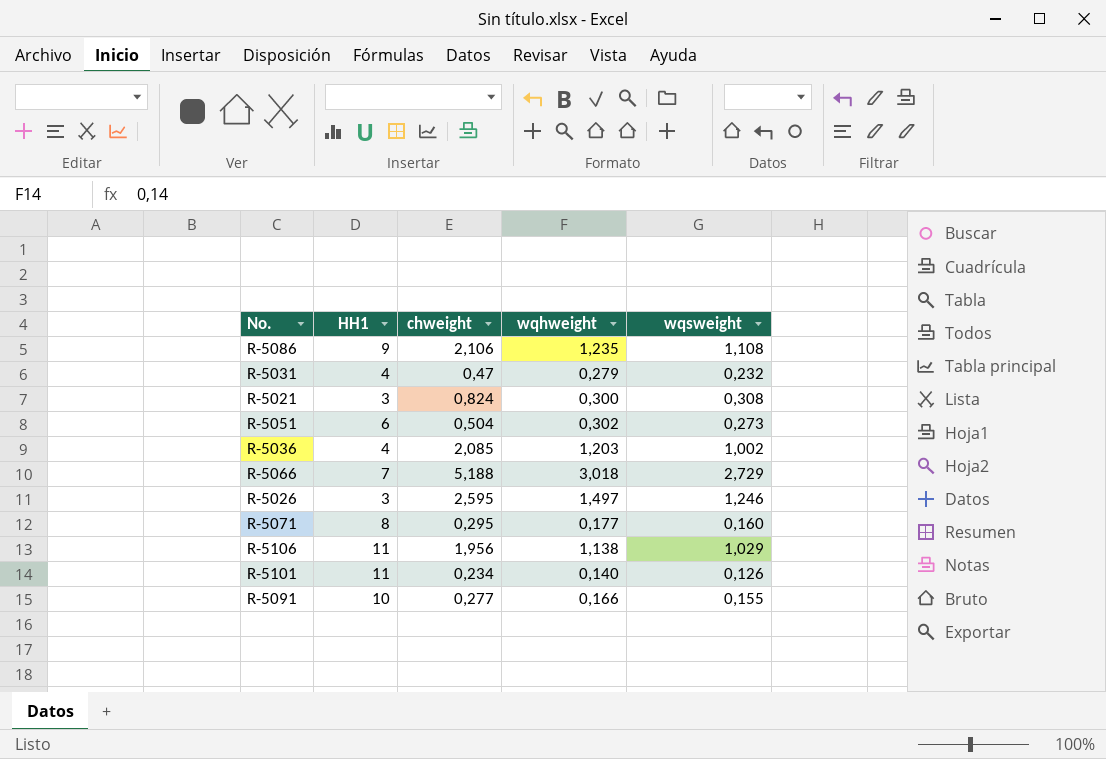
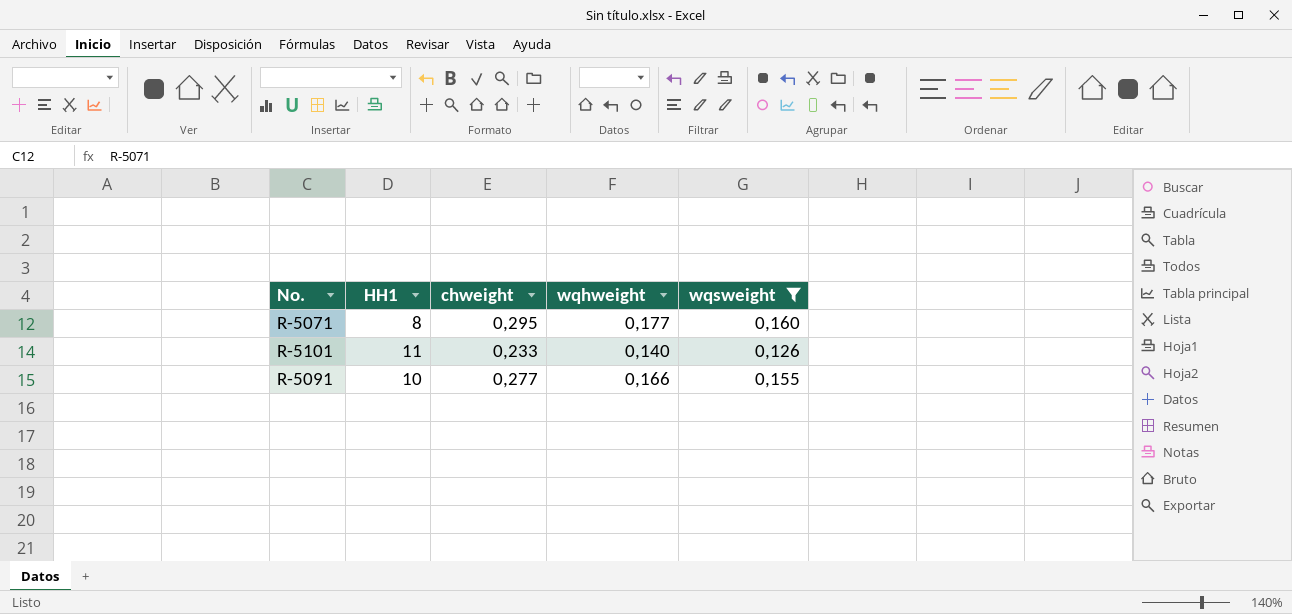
filter: none -> wqsweight <= 0,160
R-5101 | chweight: 0,234 -> 0,233

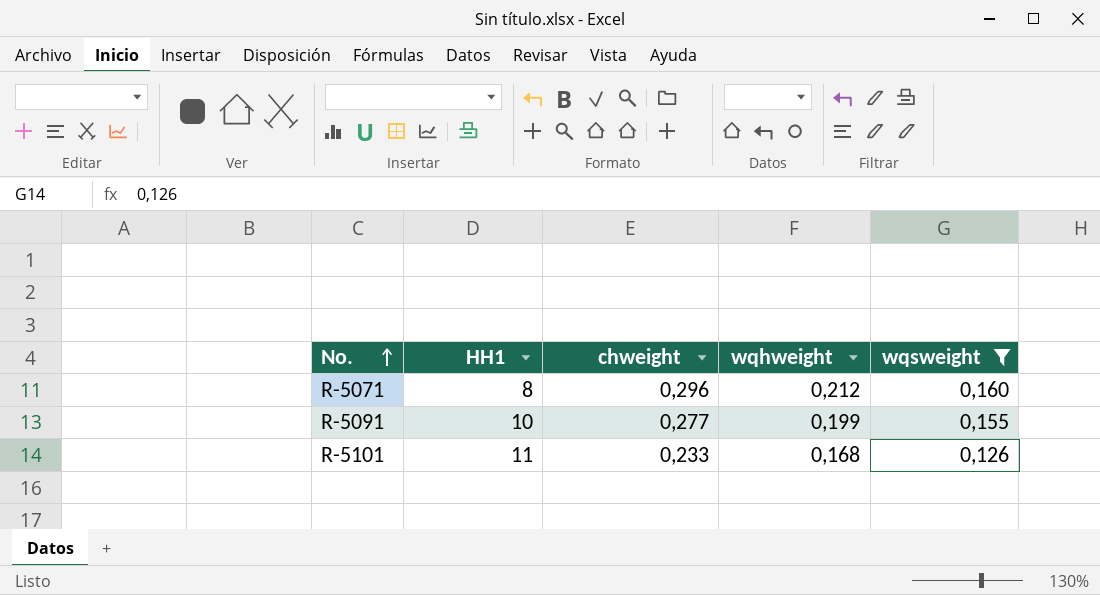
row order: none -> No. ascending
R-5071 | chweight: 0,295 -> 0,296
R-5071 | wqhweight: 0,177 -> 0,212
R-5091 | wqhweight: 0,166 -> 0,199
R-5101 | wqhweight: 0,140 -> 0,168

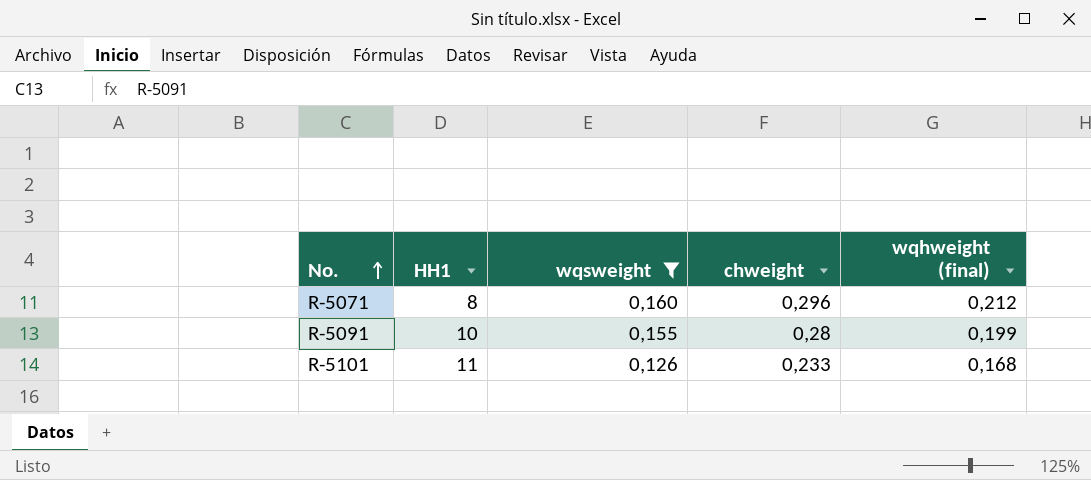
column wqsweight | position: 5 -> 3
column name: wqhweight -> wqhweight (final)
R-5091 | chweight: 0,277 -> 0,28

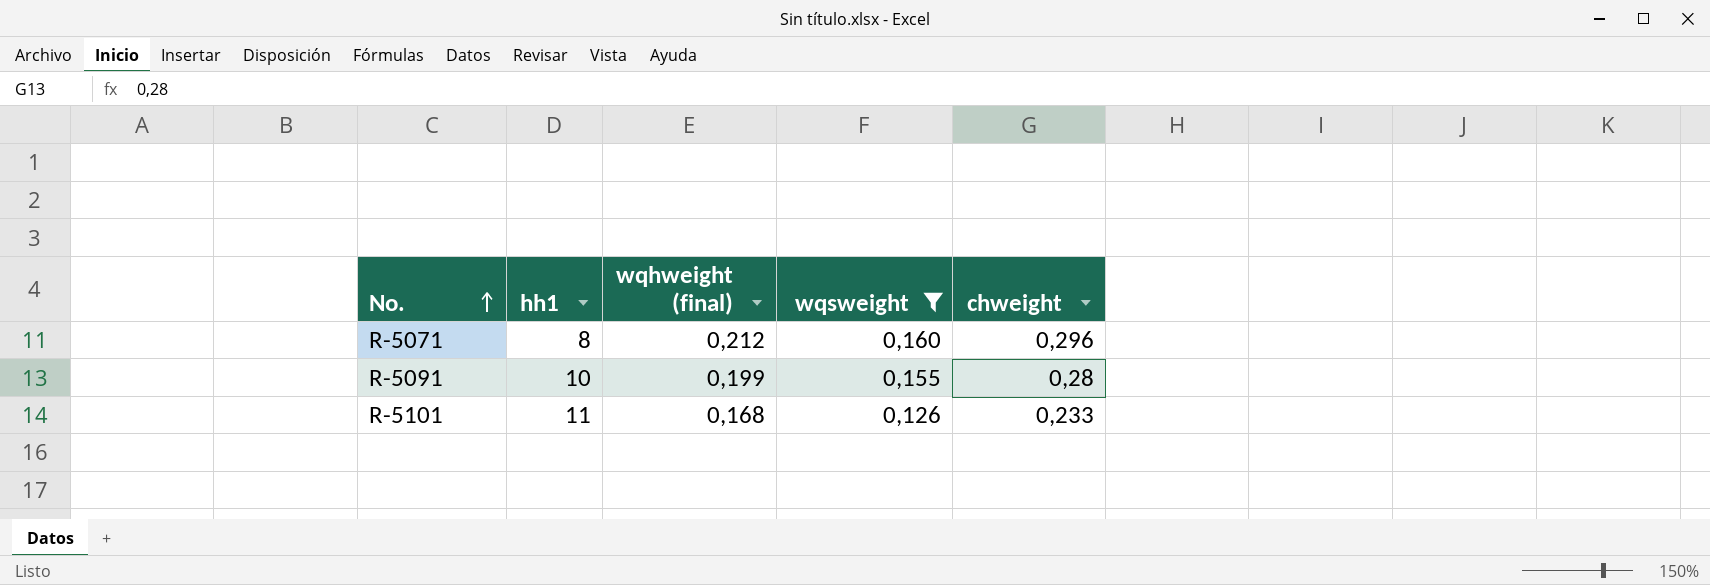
column name: HH1 -> hh1
column wqhweight (final) | position: 5 -> 3

